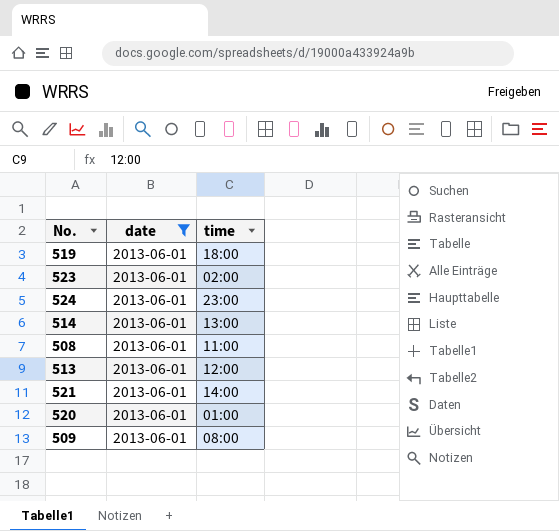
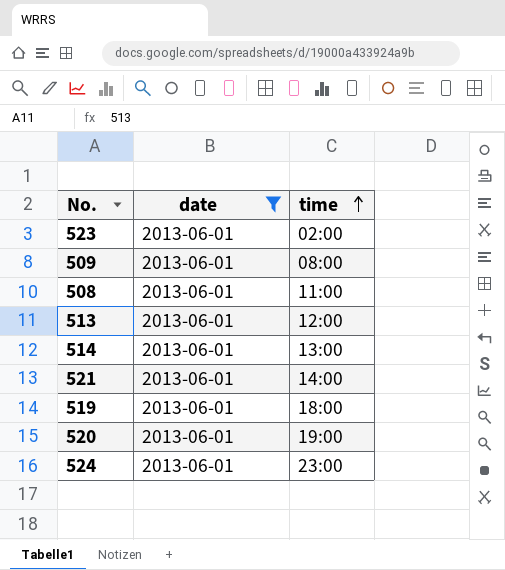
row order: none -> time ascending
520 | time: 01:00 -> 19:00

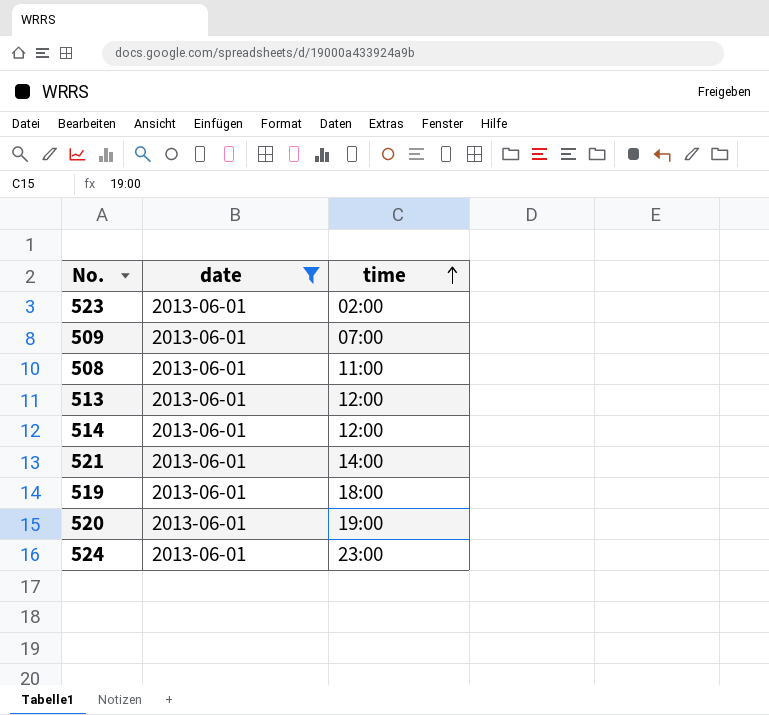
509 | time: 08:00 -> 07:00
514 | time: 13:00 -> 12:00

